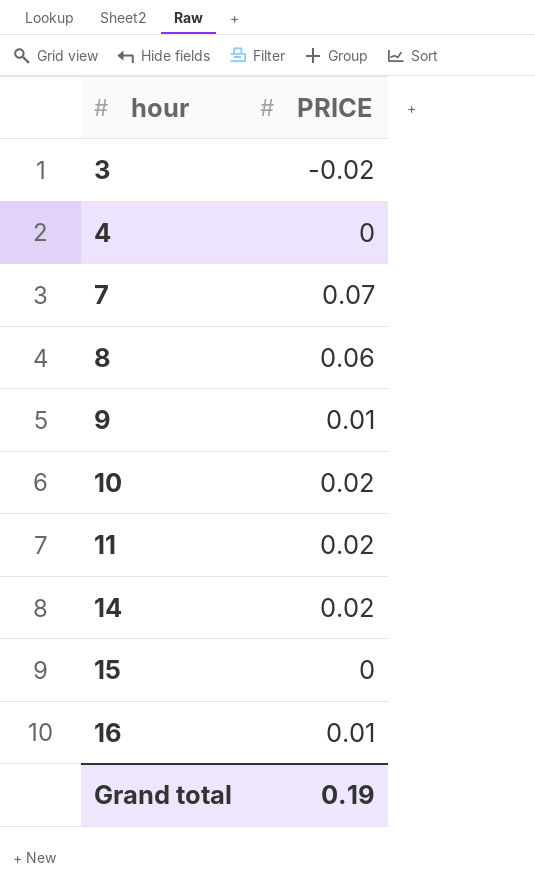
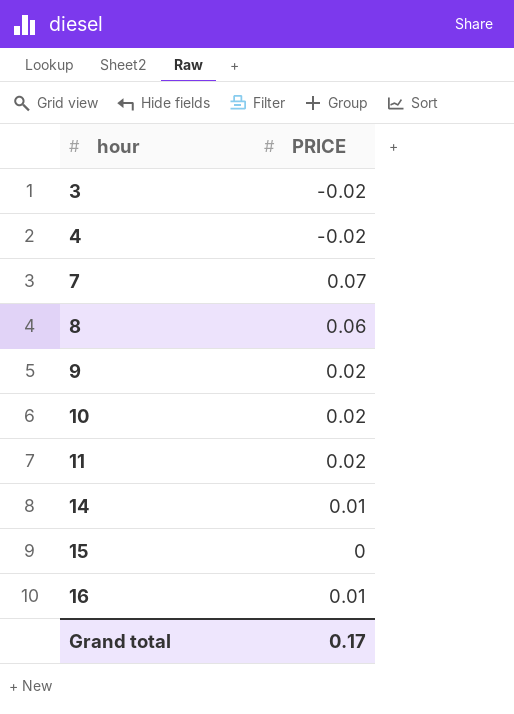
4 | PRICE: 0 -> -0.02
9 | PRICE: 0.01 -> 0.02
14 | PRICE: 0.02 -> 0.01
Grand total | PRICE: 0.19 -> 0.17

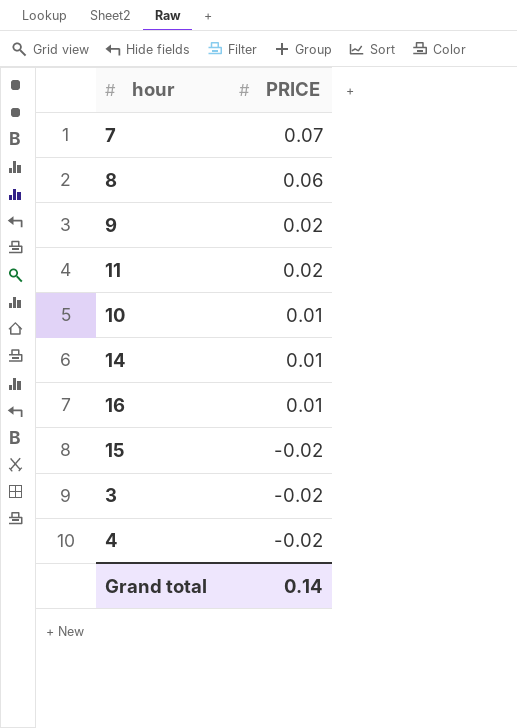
row order: hour ascending -> PRICE descending
10 | PRICE: 0.02 -> 0.01
15 | PRICE: 0 -> -0.02
Grand total | PRICE: 0.17 -> 0.14

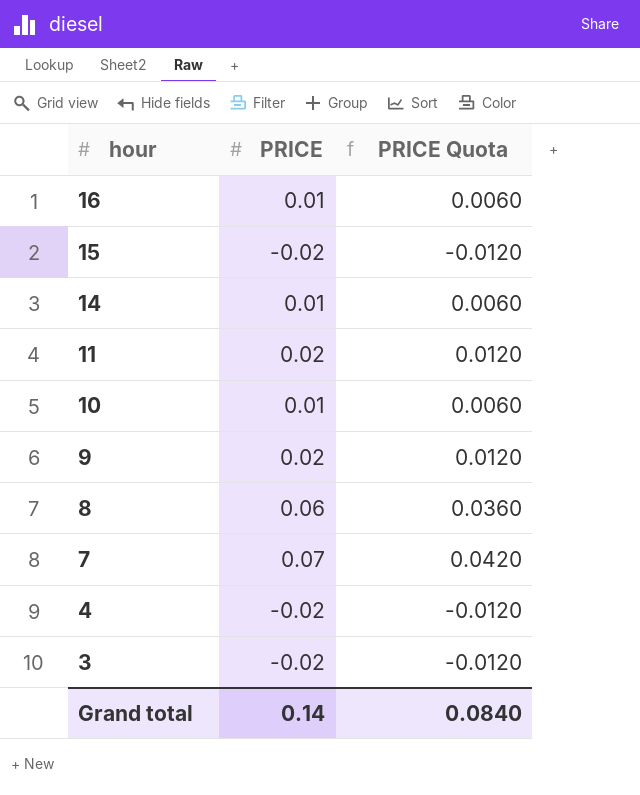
row order: PRICE descending -> hour descending
column PRICE Quota | formula: none -> [PRICE] * 0.6

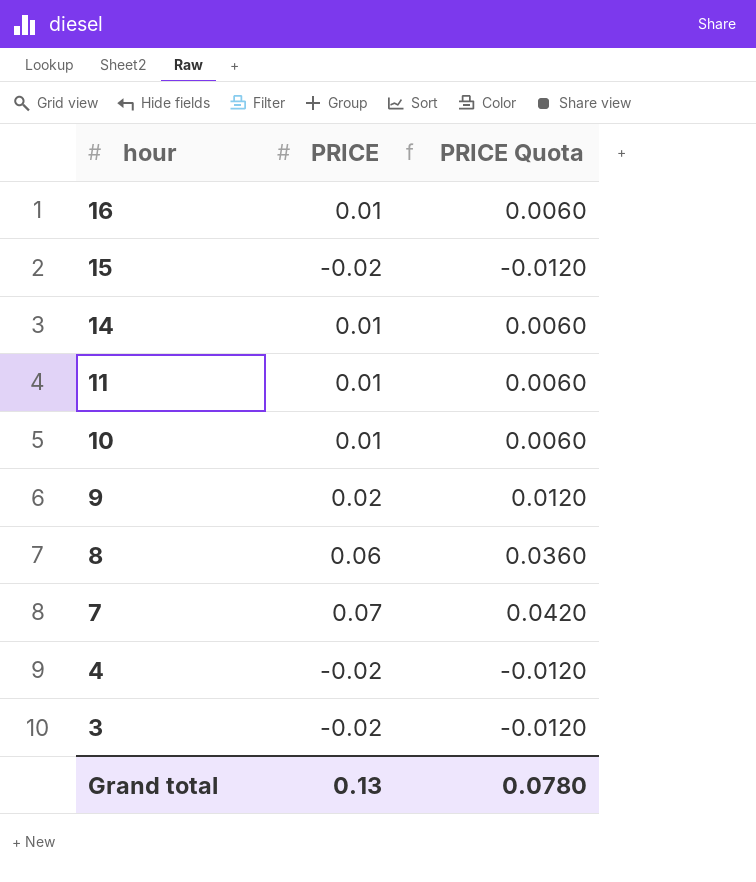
11 | PRICE: 0.02 -> 0.01
11 | PRICE Quota: 0.0120 -> 0.0060
Grand total | PRICE: 0.14 -> 0.13
Grand total | PRICE Quota: 0.0840 -> 0.0780

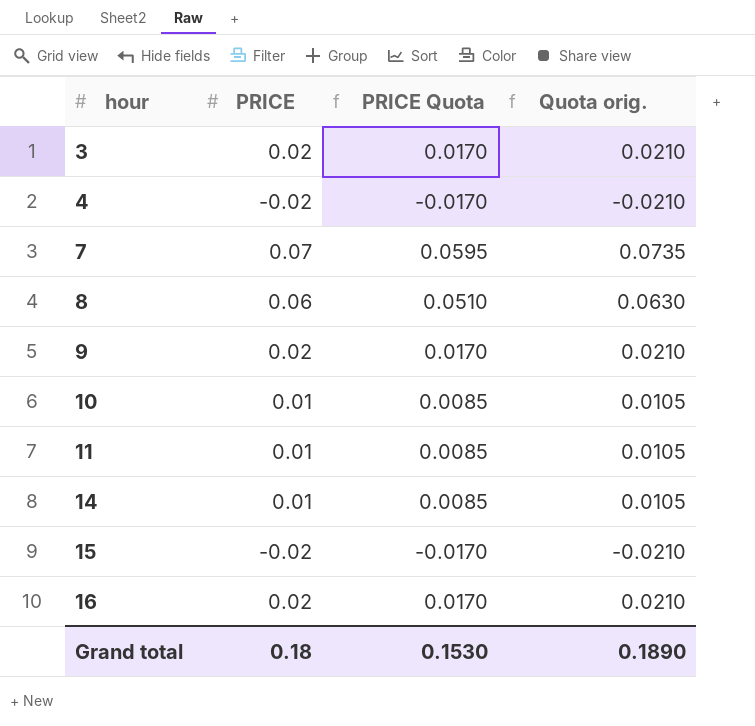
row order: hour descending -> hour ascending
column PRICE Quota | formula: [PRICE] * 0.6 -> [PRICE] * 0.85
column Quota orig. | formula: none -> [PRICE] * 1.05
3 | PRICE: -0.02 -> 0.02
16 | PRICE: 0.01 -> 0.02
Grand total | PRICE: 0.13 -> 0.18
Grand total | PRICE Quota: 0.0780 -> 0.1530

